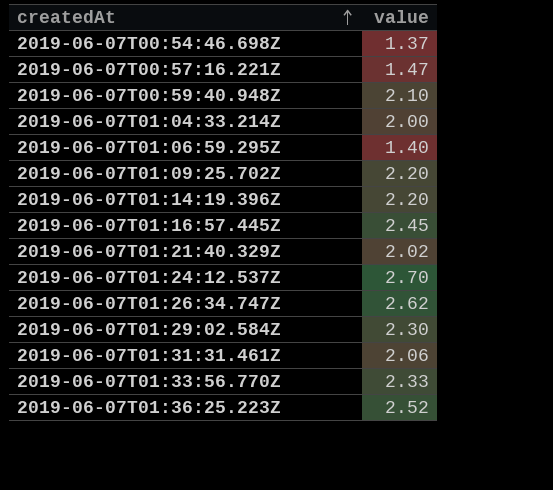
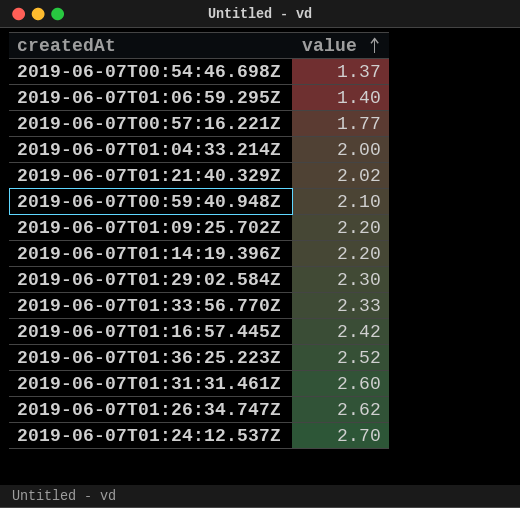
row order: createdAt ascending -> value ascending
2019-06-07T00:57:16.221Z | value: 1.47 -> 1.77
2019-06-07T01:16:57.445Z | value: 2.45 -> 2.42
2019-06-07T01:31:31.461Z | value: 2.06 -> 2.60

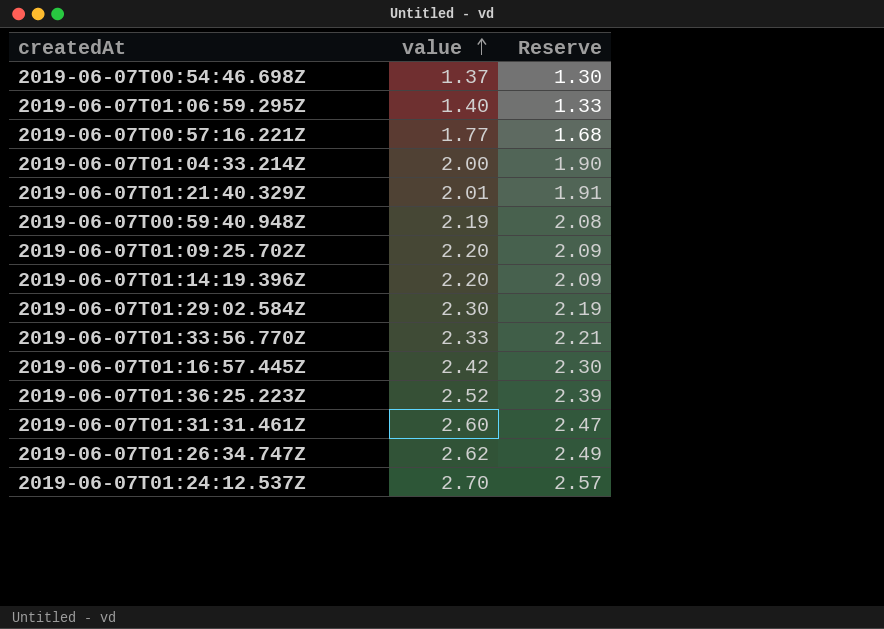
column Reserve | formula: none -> [value] * 0.95
2019-06-07T01:21:40.329Z | value: 2.02 -> 2.01
2019-06-07T00:59:40.948Z | value: 2.10 -> 2.19

